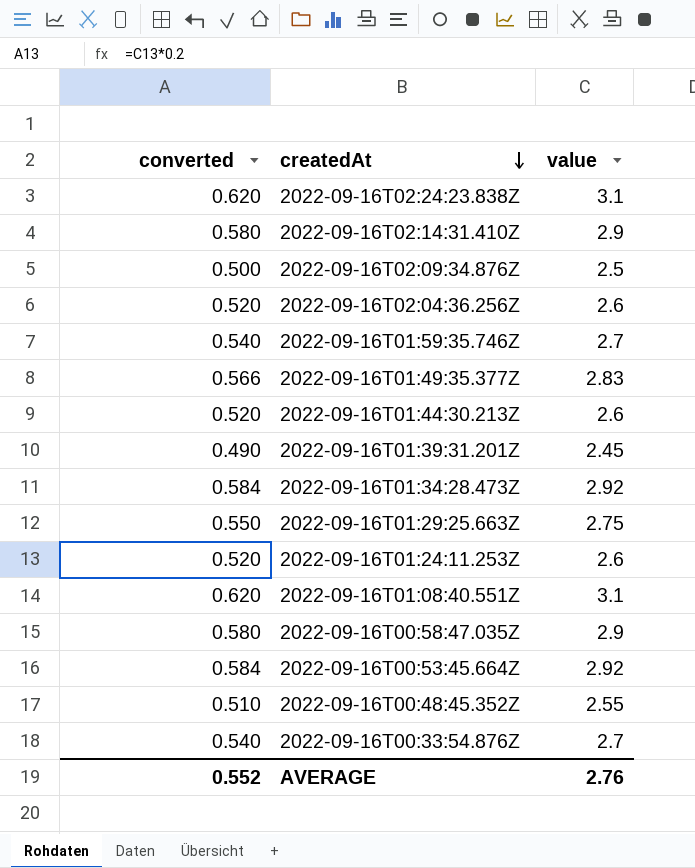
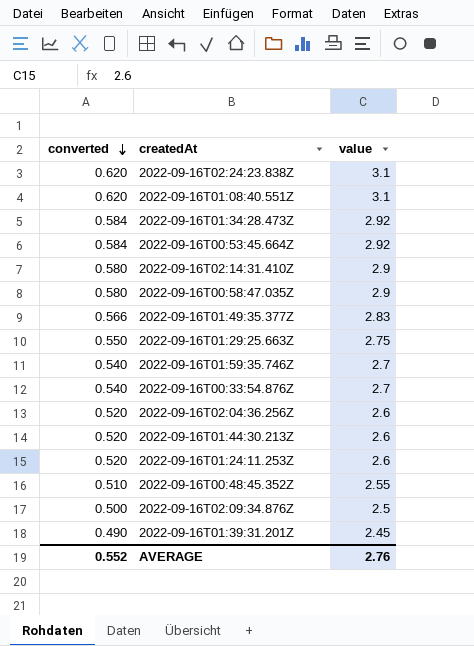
row order: createdAt descending -> converted descending

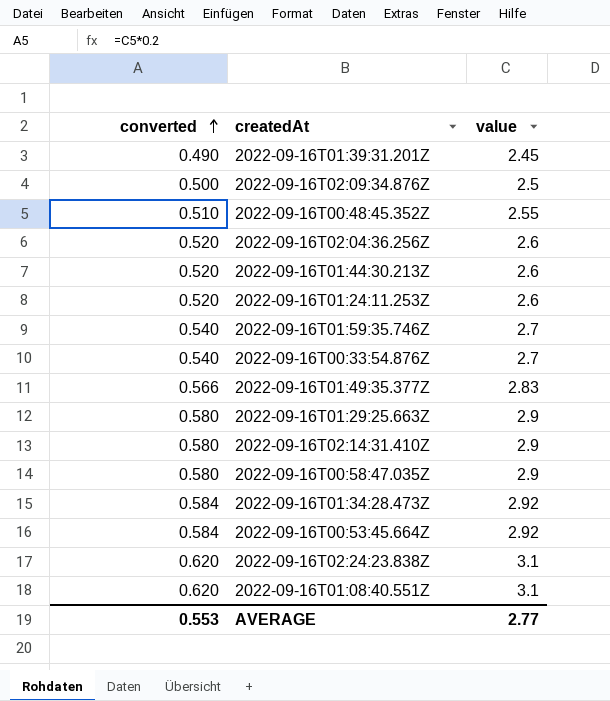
row order: converted descending -> converted ascending
2022-09-16T01:29:25.663Z | converted: 0.550 -> 0.580
2022-09-16T01:29:25.663Z | value: 2.75 -> 2.9
AVERAGE | converted: 0.552 -> 0.553
AVERAGE | value: 2.76 -> 2.77

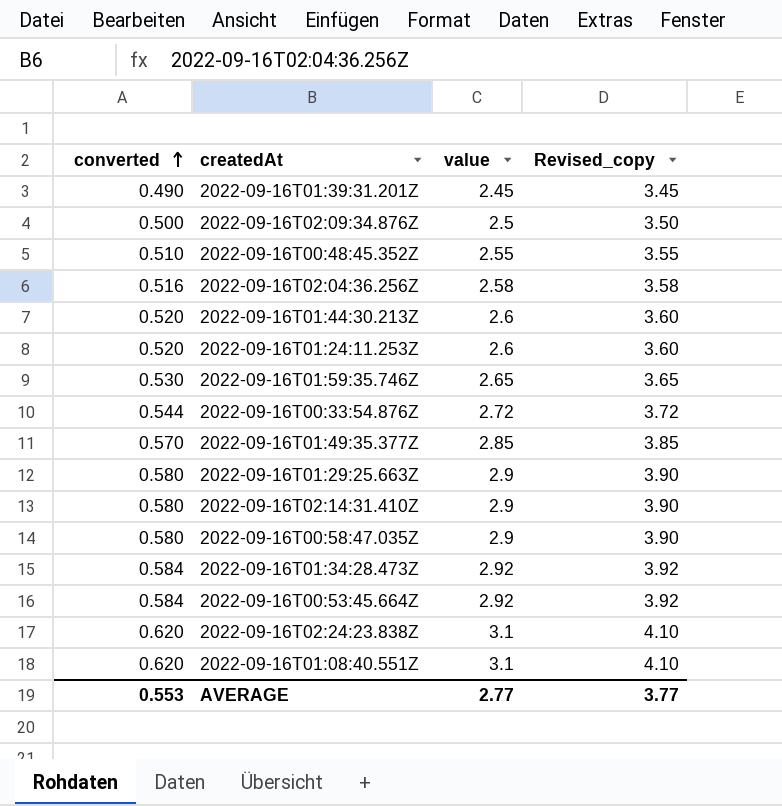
column Revised_copy | formula: none -> [value] + 1
2022-09-16T02:04:36.256Z | converted: 0.520 -> 0.516
2022-09-16T02:04:36.256Z | value: 2.6 -> 2.58
2022-09-16T01:59:35.746Z | converted: 0.540 -> 0.530
2022-09-16T01:59:35.746Z | value: 2.7 -> 2.65
2022-09-16T00:33:54.876Z | converted: 0.540 -> 0.544
2022-09-16T00:33:54.876Z | value: 2.7 -> 2.72
2022-09-16T01:49:35.377Z | converted: 0.566 -> 0.570
2022-09-16T01:49:35.377Z | value: 2.83 -> 2.85

